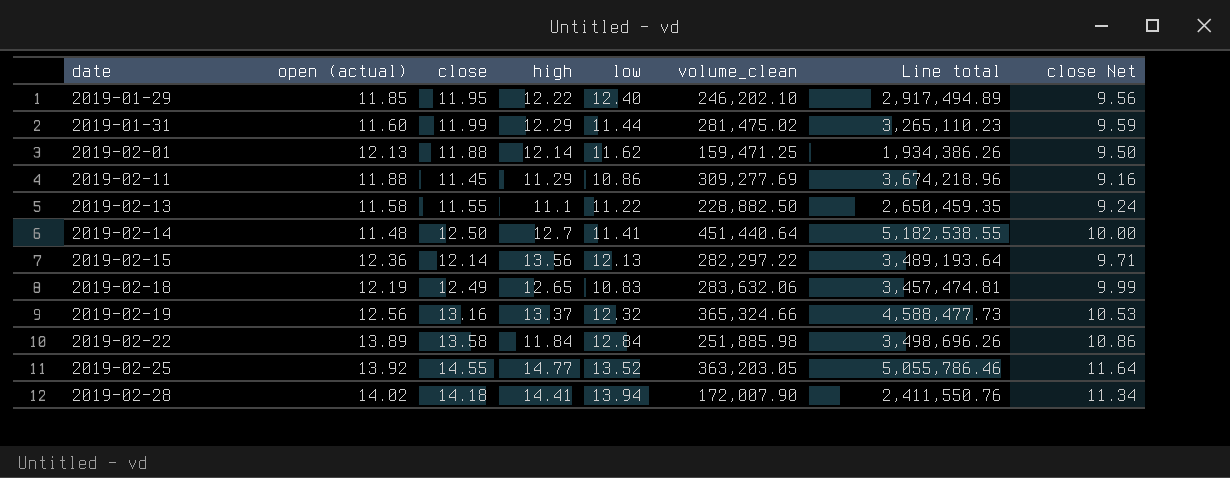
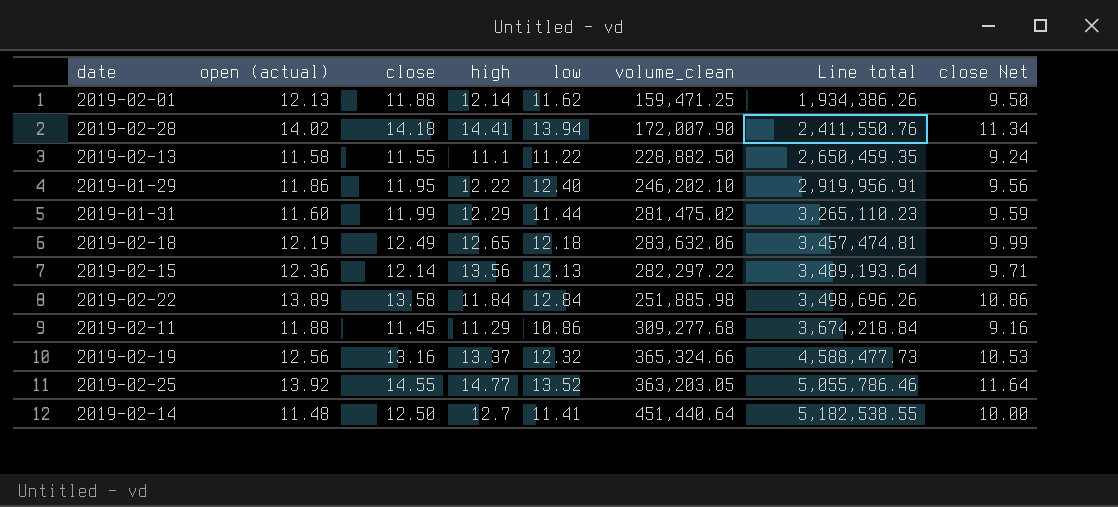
row order: date ascending -> Line total ascending
2019-01-29 | open (actual): 11.85 -> 11.86
2019-01-29 | Line total: 2,917,494.89 -> 2,919,956.91
2019-02-18 | low: 10.83 -> 12.18
2019-02-11 | volume_clean: 309,277.69 -> 309,277.68
2019-02-11 | Line total: 3,674,218.96 -> 3,674,218.84

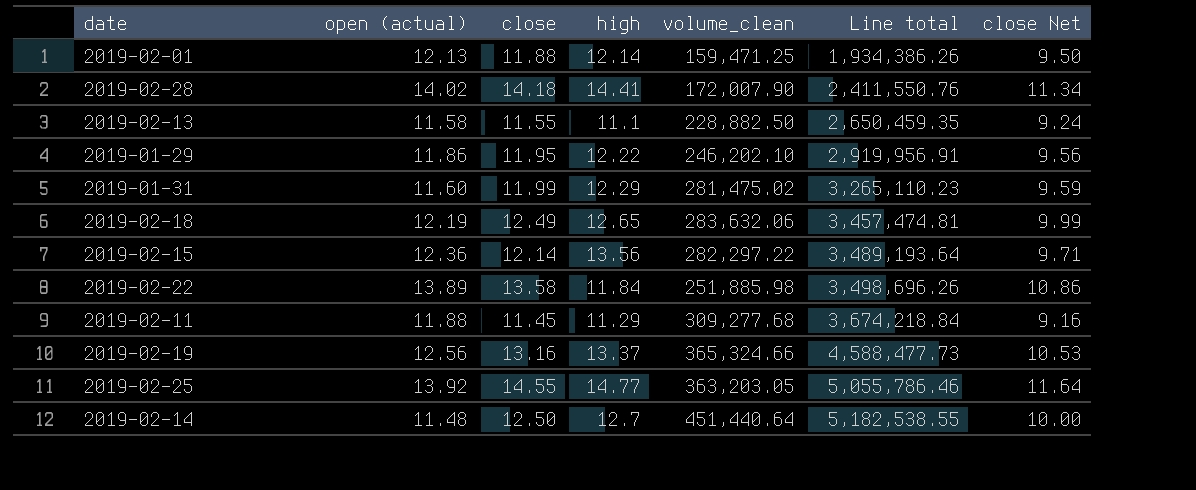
column low | position: 5 -> none

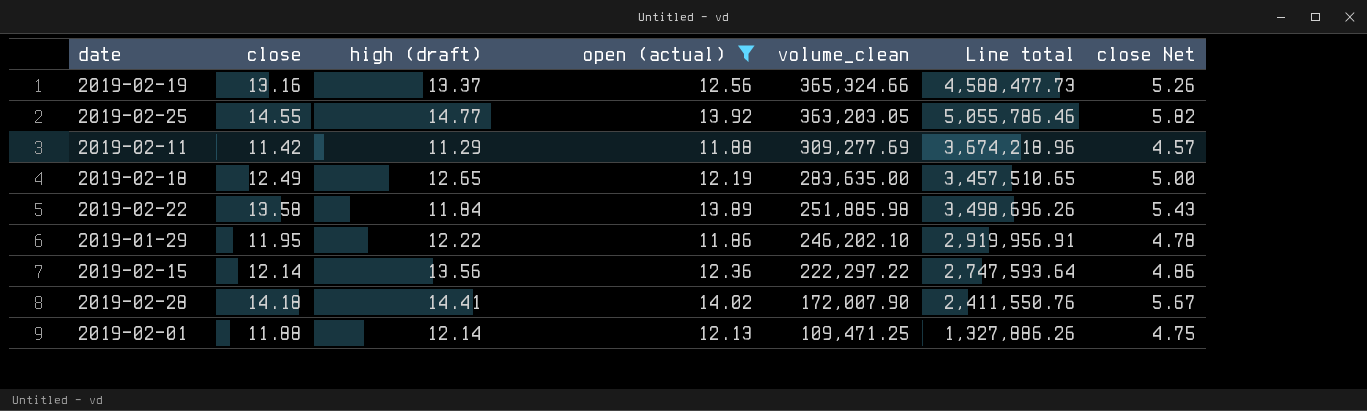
filter: none -> open (actual) >= 11.86
row order: Line total ascending -> volume_clean descending
column name: high -> high (draft)
column open (actual) | position: 2 -> 4
column close Net | formula: [close] * 0.8 -> [close] * 0.4
2019-02-11 | close: 11.45 -> 11.42
2019-02-11 | volume_clean: 309,277.68 -> 309,277.69
2019-02-11 | Line total: 3,674,218.84 -> 3,674,218.96
2019-02-18 | volume_clean: 283,632.06 -> 283,635.00
2019-02-18 | Line total: 3,457,474.81 -> 3,457,510.65
2019-02-15 | volume_clean: 282,297.22 -> 222,297.22
2019-02-15 | Line total: 3,489,193.64 -> 2,747,593.64
2019-02-01 | volume_clean: 159,471.25 -> 109,471.25
2019-02-01 | Line total: 1,934,386.26 -> 1,327,886.26

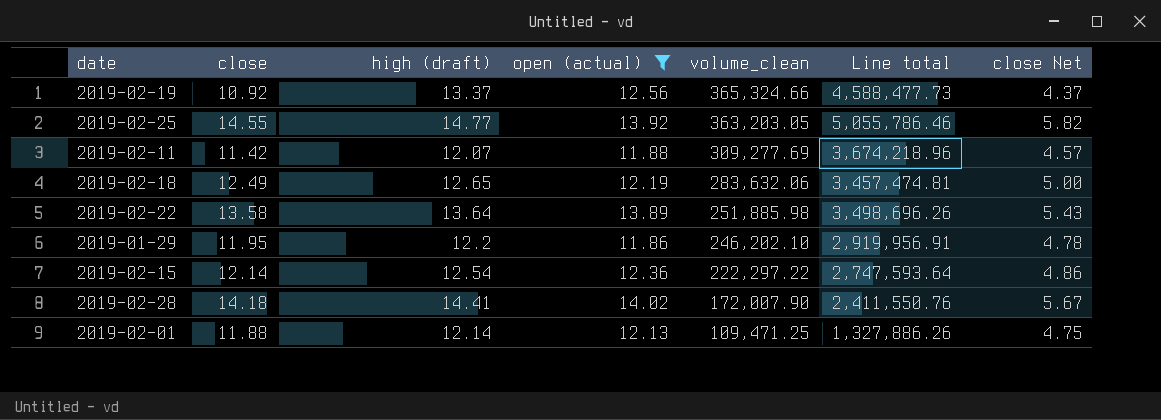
2019-02-19 | close: 13.16 -> 10.92
2019-02-19 | close Net: 5.26 -> 4.37
2019-02-11 | high (draft): 11.29 -> 12.07
2019-02-18 | volume_clean: 283,635.00 -> 283,632.06
2019-02-18 | Line total: 3,457,510.65 -> 3,457,474.81
2019-02-22 | high (draft): 11.84 -> 13.64
2019-01-29 | high (draft): 12.22 -> 12.2
2019-02-15 | high (draft): 13.56 -> 12.54

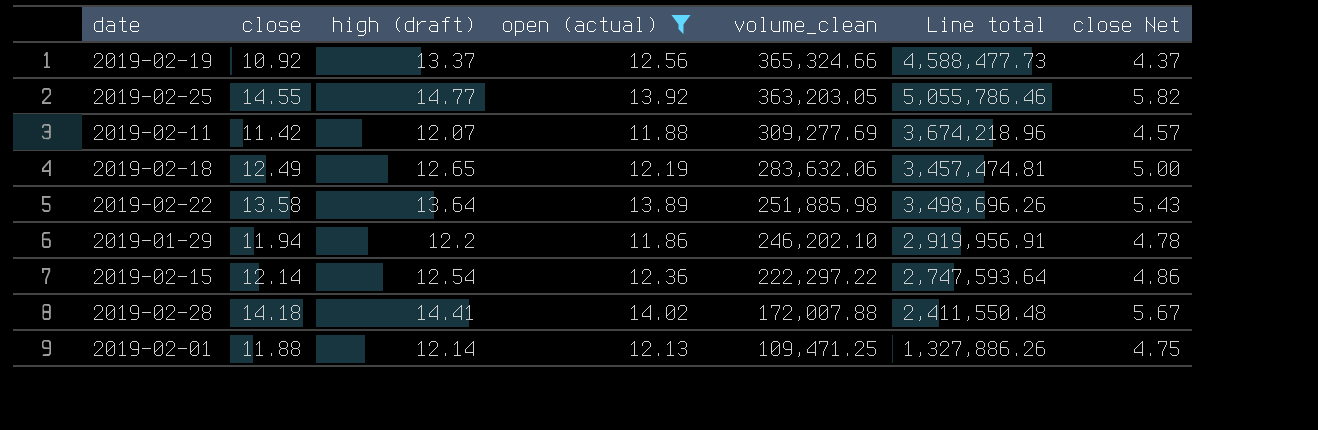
2019-01-29 | close: 11.95 -> 11.94
2019-02-28 | volume_clean: 172,007.90 -> 172,007.88
2019-02-28 | Line total: 2,411,550.76 -> 2,411,550.48

